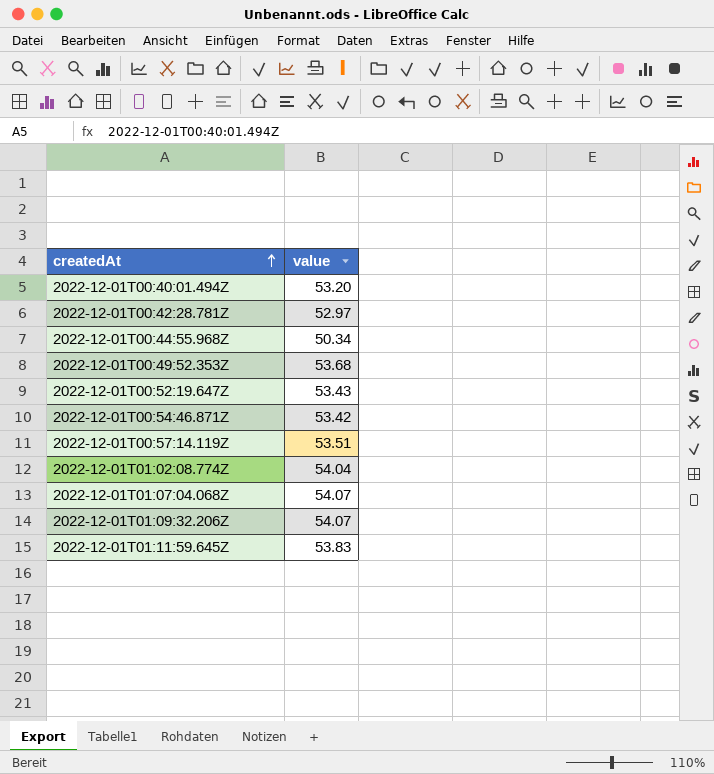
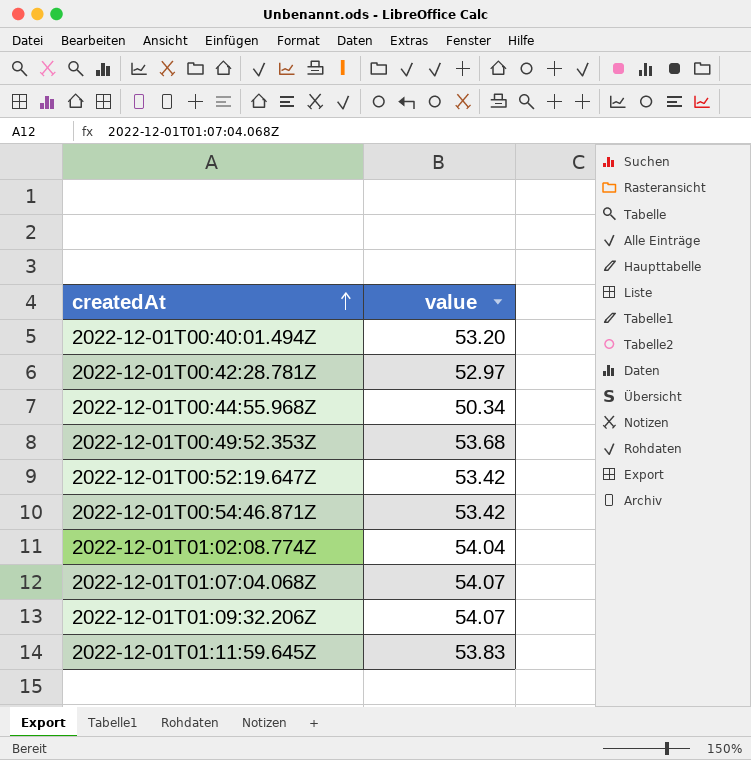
row 2022-12-01T00:57:14.119Z: 53.51 -> none
2022-12-01T00:52:19.647Z | value: 53.43 -> 53.42

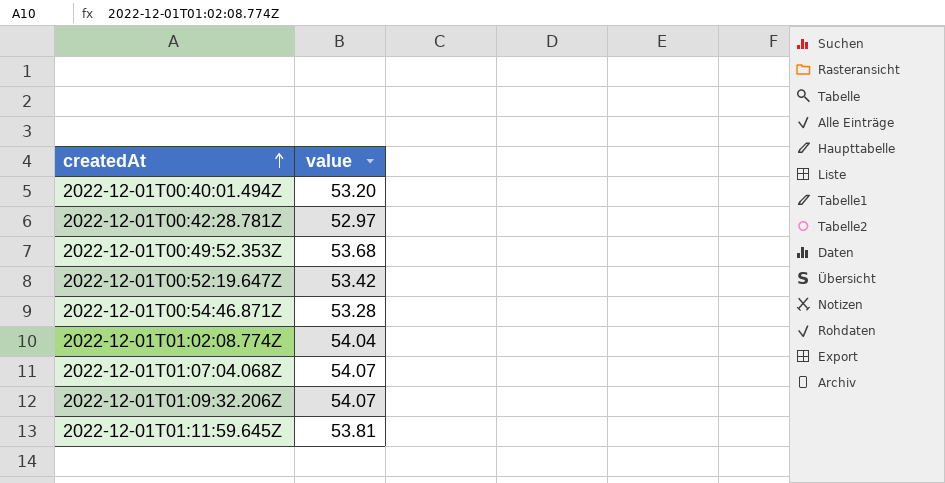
row 2022-12-01T00:44:55.968Z: 50.34 -> none
2022-12-01T00:54:46.871Z | value: 53.42 -> 53.28
2022-12-01T01:11:59.645Z | value: 53.83 -> 53.81

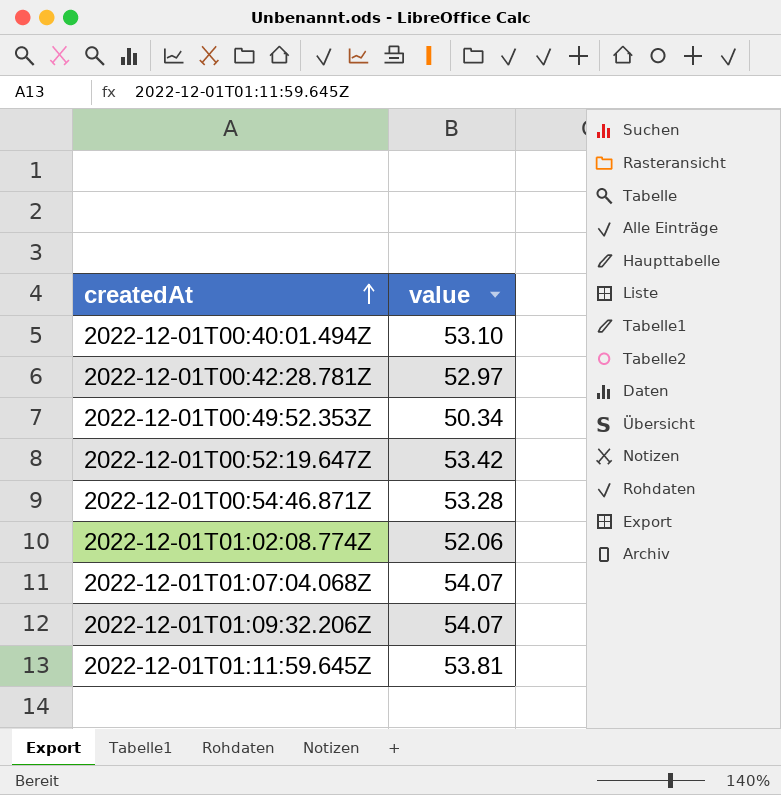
2022-12-01T00:40:01.494Z | value: 53.20 -> 53.10
2022-12-01T00:49:52.353Z | value: 53.68 -> 50.34
2022-12-01T01:02:08.774Z | value: 54.04 -> 52.06

